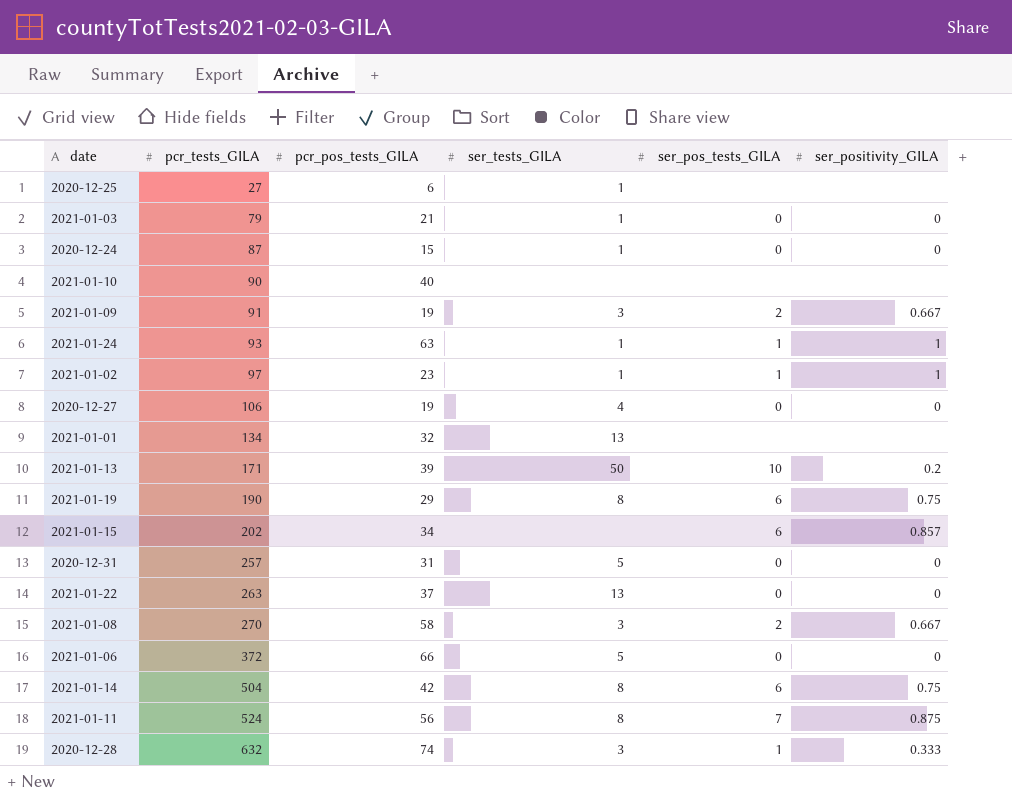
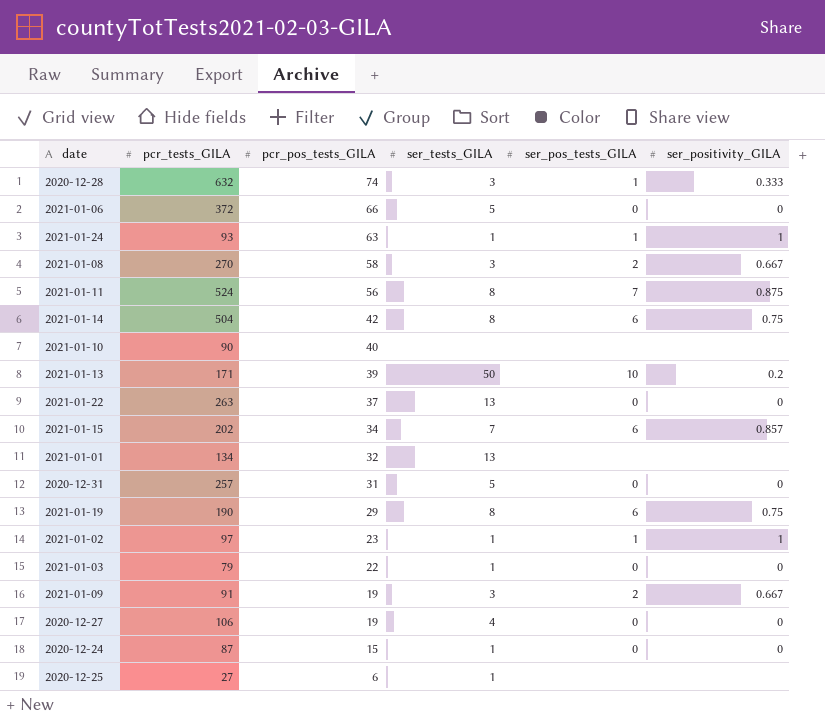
row order: pcr_tests_GILA ascending -> pcr_pos_tests_GILA descending
2021-01-15 | ser_tests_GILA: none -> 7
2021-01-03 | pcr_pos_tests_GILA: 21 -> 22

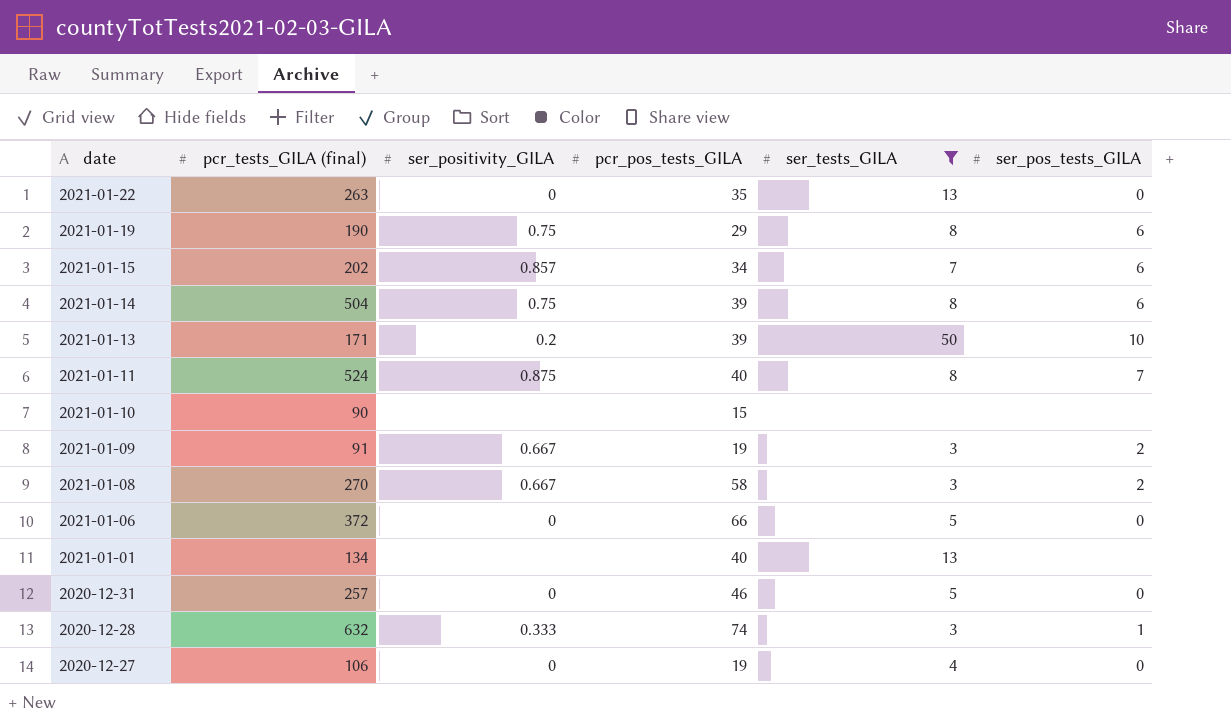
filter: none -> ser_tests_GILA != 1
row order: pcr_pos_tests_GILA descending -> date descending
column name: pcr_tests_GILA -> pcr_tests_GILA (final)
column ser_positivity_GILA | position: 6 -> 3
2021-01-22 | pcr_pos_tests_GILA: 37 -> 35
2021-01-14 | pcr_pos_tests_GILA: 42 -> 39
2021-01-11 | pcr_pos_tests_GILA: 56 -> 40
2021-01-10 | pcr_pos_tests_GILA: 40 -> 15
2021-01-01 | pcr_pos_tests_GILA: 32 -> 40
2020-12-31 | pcr_pos_tests_GILA: 31 -> 46

